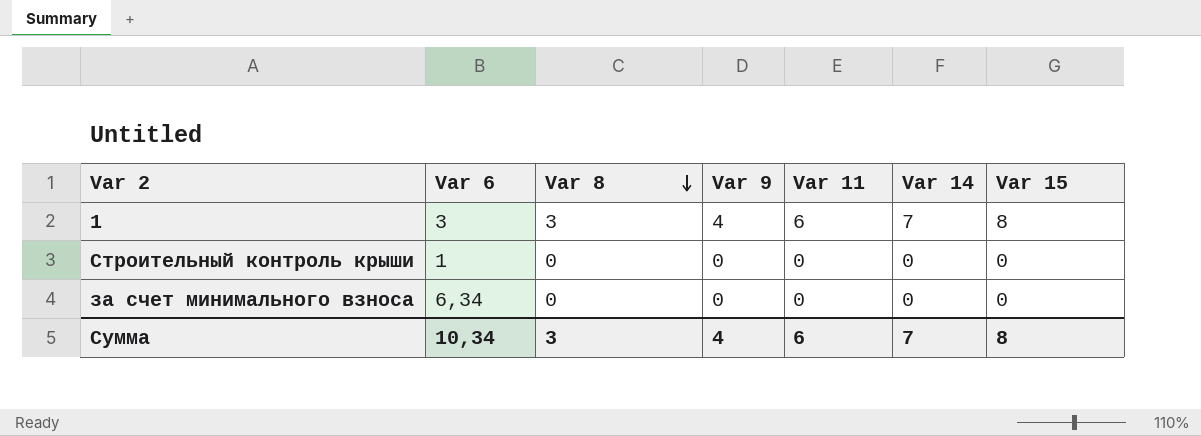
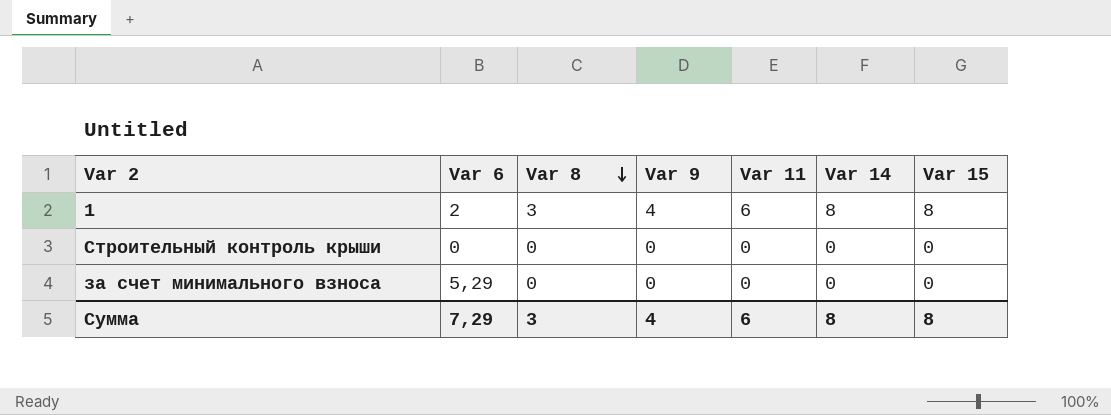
1 | Var 6: 3 -> 2
1 | Var 14: 7 -> 8
Строительный контроль крыши | Var 6: 1 -> 0
за счет минимального взноса | Var 6: 6,34 -> 5,29
Сумма | Var 6: 10,34 -> 7,29
Сумма | Var 14: 7 -> 8

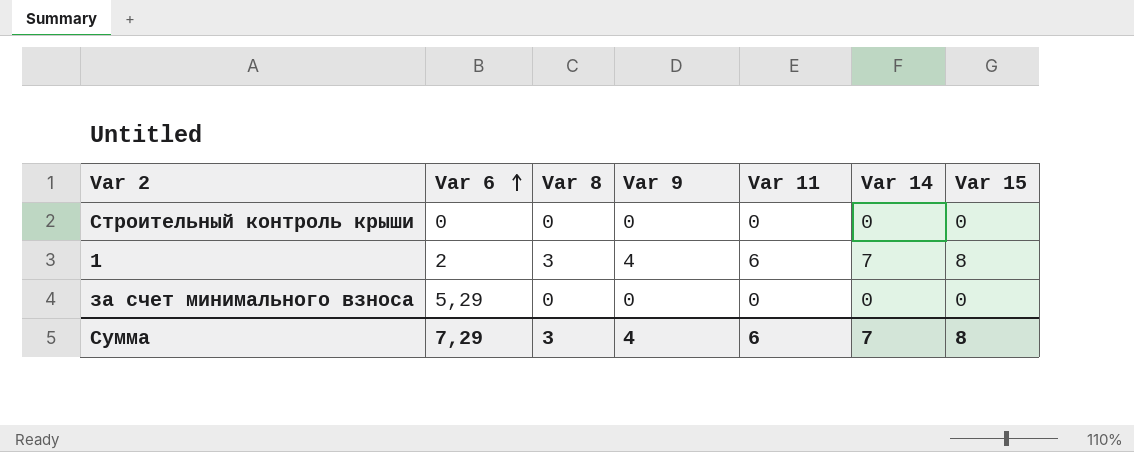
row order: Var 8 descending -> Var 6 ascending
1 | Var 14: 8 -> 7
Сумма | Var 14: 8 -> 7

